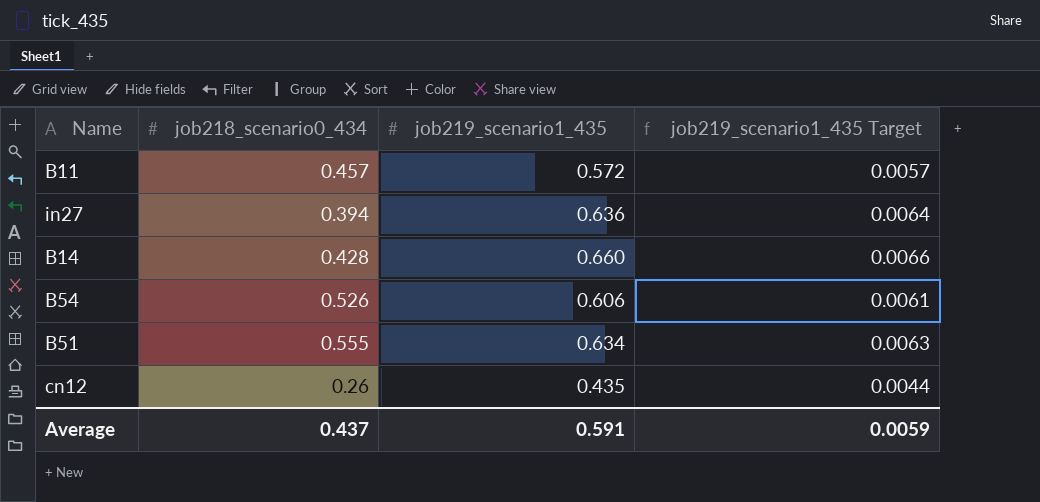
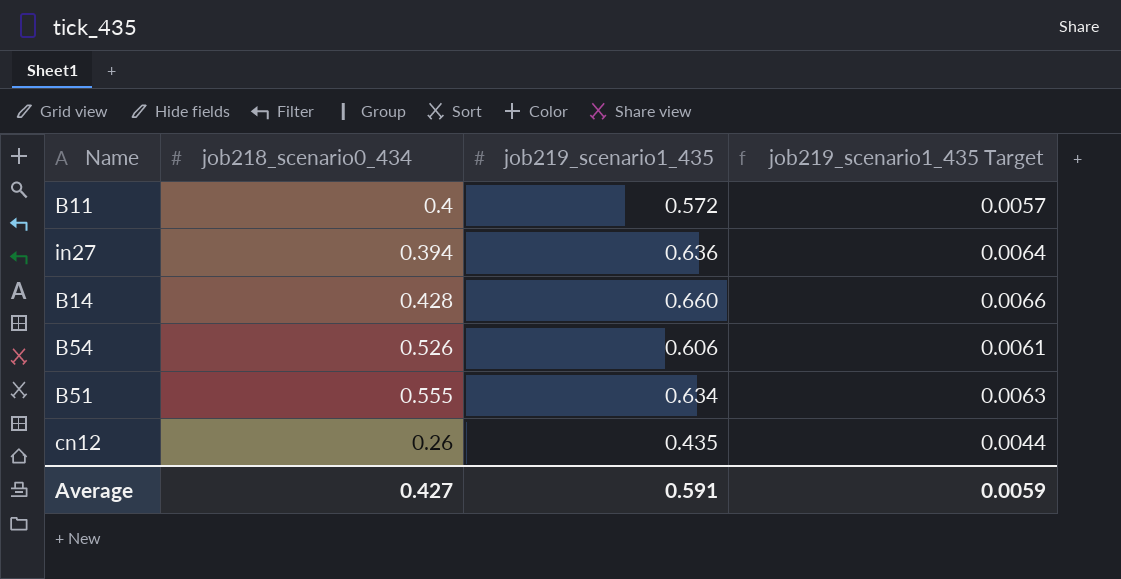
B11 | job218_scenario0_434: 0.457 -> 0.4
Average | job218_scenario0_434: 0.437 -> 0.427

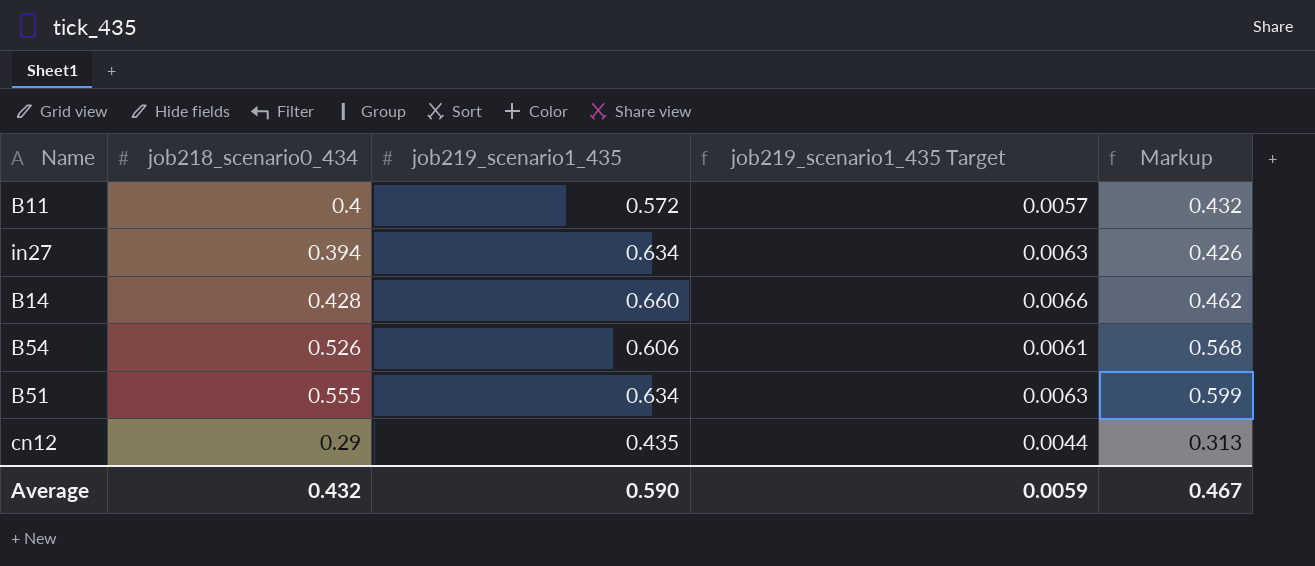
column Markup | formula: none -> [job218_scenario0_434] * 1.08
in27 | job219_scenario1_435: 0.636 -> 0.634
in27 | job219_scenario1_435 Target: 0.0064 -> 0.0063
cn12 | job218_scenario0_434: 0.26 -> 0.29
Average | job218_scenario0_434: 0.427 -> 0.432
Average | job219_scenario1_435: 0.591 -> 0.590

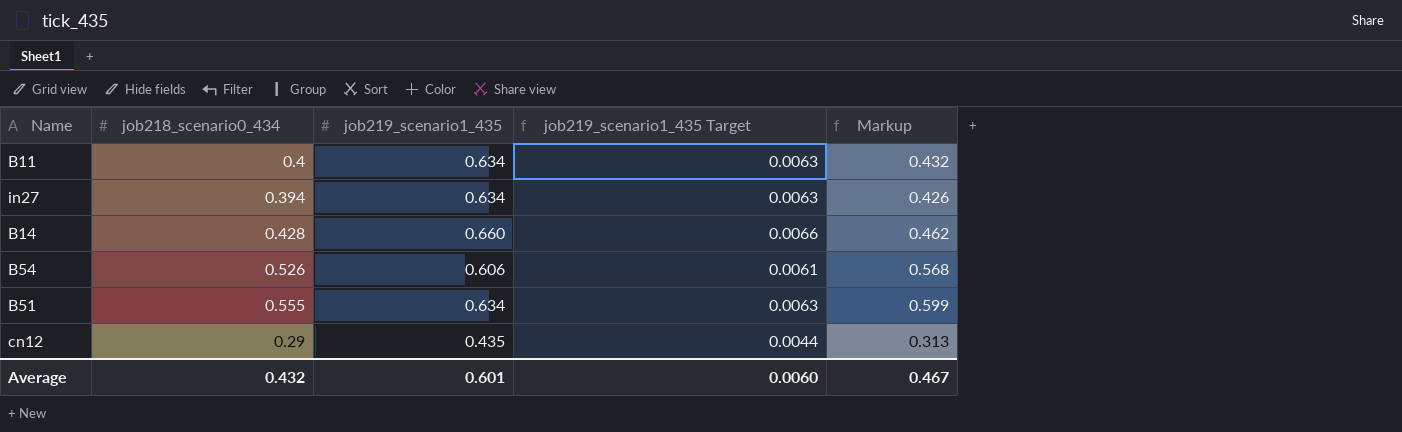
B11 | job219_scenario1_435: 0.572 -> 0.634
B11 | job219_scenario1_435 Target: 0.0057 -> 0.0063
Average | job219_scenario1_435: 0.590 -> 0.601
Average | job219_scenario1_435 Target: 0.0059 -> 0.0060

